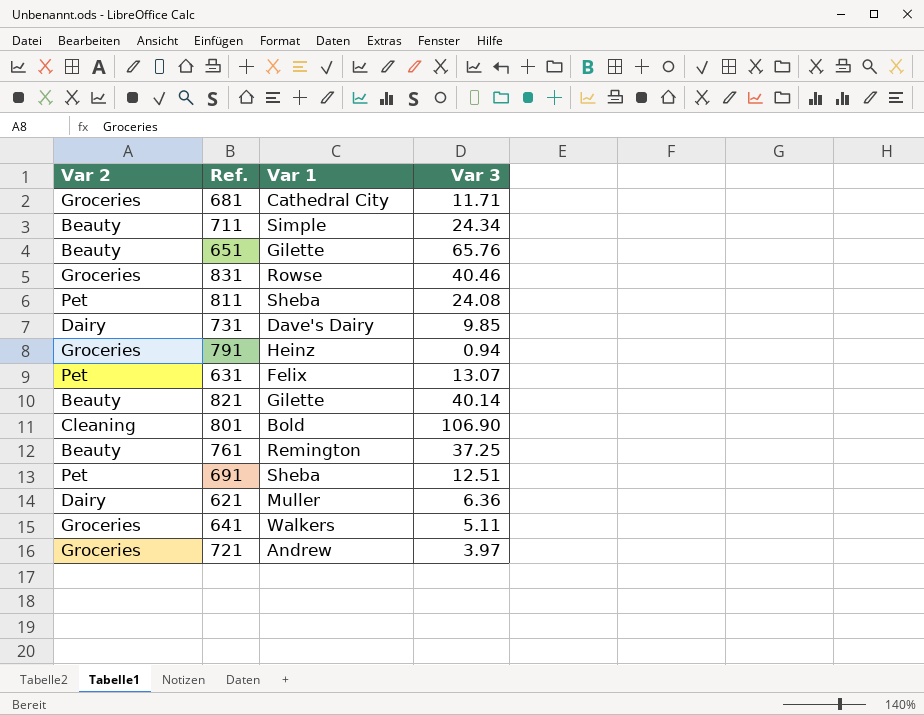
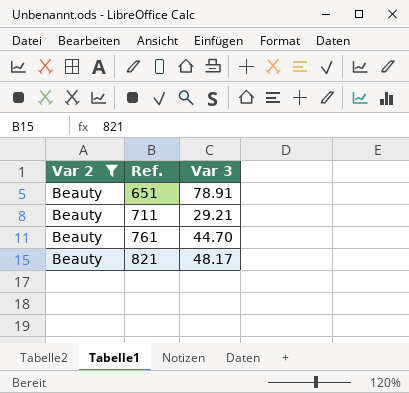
filter: none -> Var 2 = Beauty
row order: none -> Ref. ascending
column Var 1 | position: 3 -> none
651 | Var 3: 65.76 -> 78.91
711 | Var 3: 24.34 -> 29.21
761 | Var 3: 37.25 -> 44.70
821 | Var 3: 40.14 -> 48.17

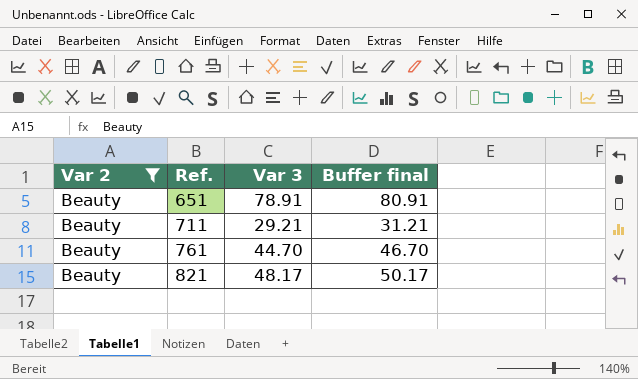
column Buffer final | formula: none -> [Var 3] + 2

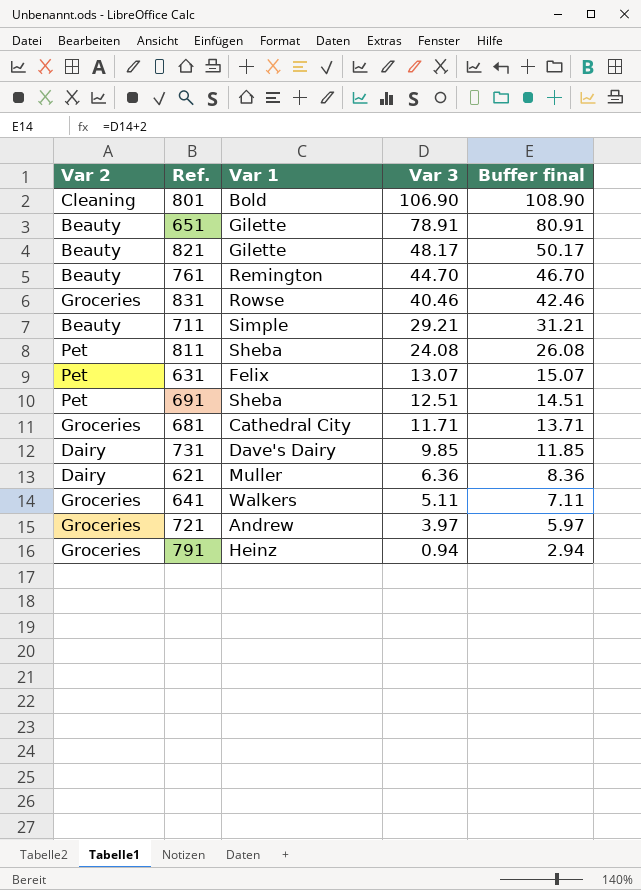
filter: Var 2 = Beauty -> none
row order: Ref. ascending -> Var 3 descending
column Var 1 | position: none -> 3

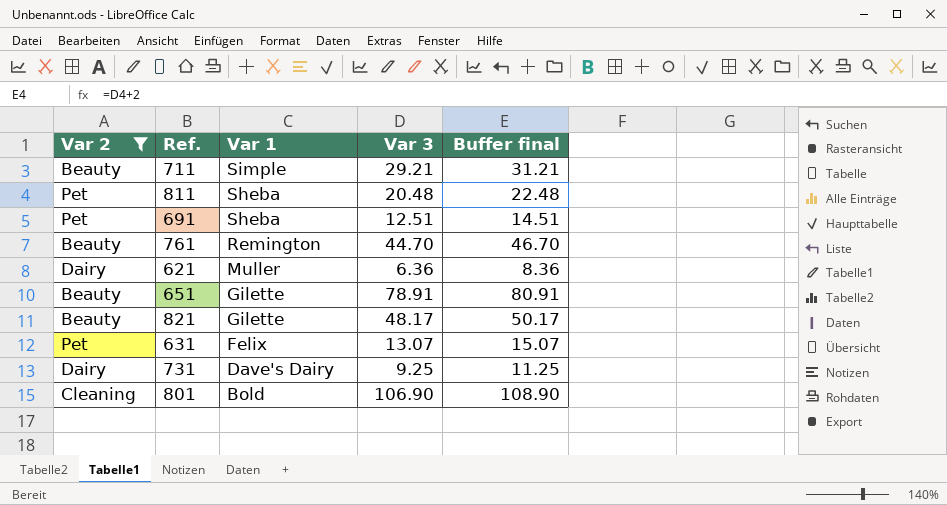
filter: none -> Var 2 != Groceries
row order: Var 3 descending -> Var 1 descending
811 | Var 3: 24.08 -> 20.48
811 | Buffer final: 26.08 -> 22.48
731 | Var 3: 9.85 -> 9.25
731 | Buffer final: 11.85 -> 11.25

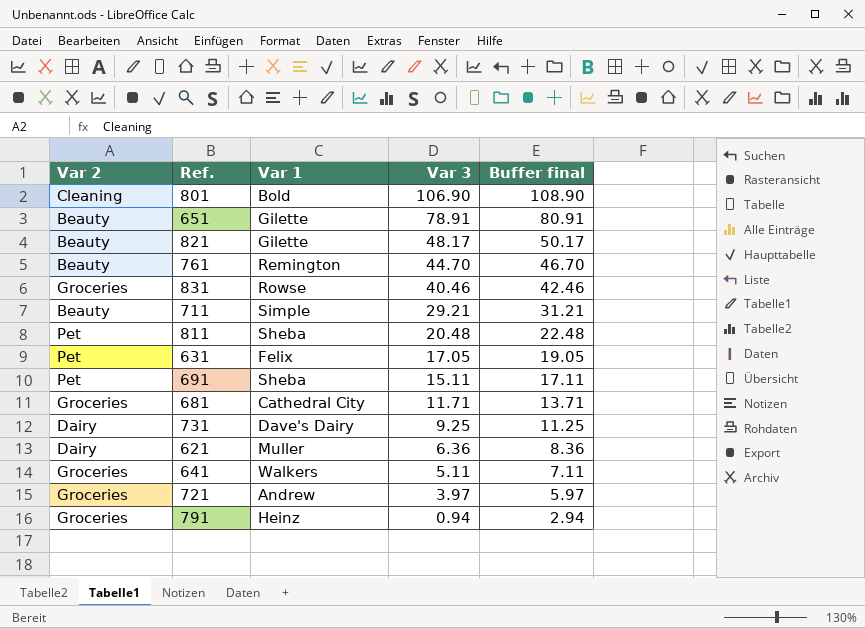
filter: Var 2 != Groceries -> none
row order: Var 1 descending -> Var 3 descending
631 | Var 3: 13.07 -> 17.05
631 | Buffer final: 15.07 -> 19.05
691 | Var 3: 12.51 -> 15.11
691 | Buffer final: 14.51 -> 17.11

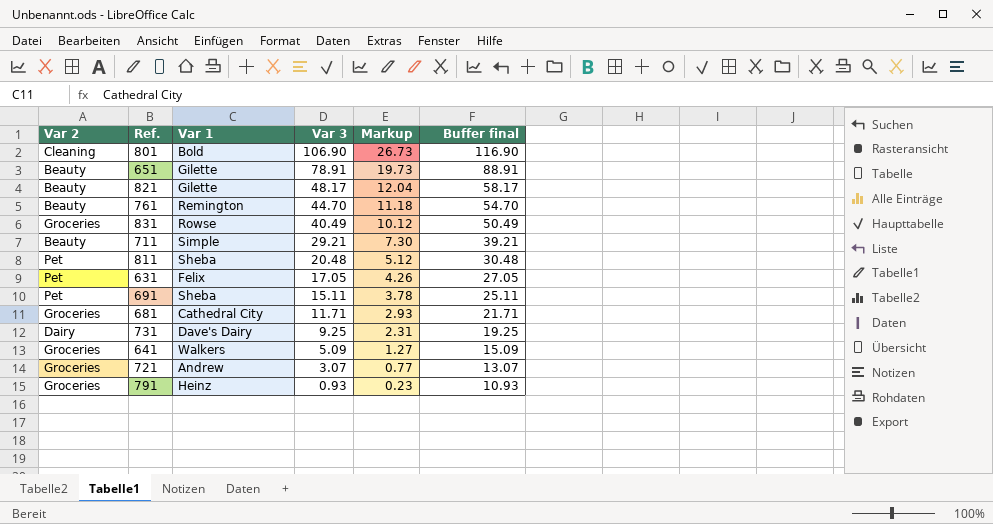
column Markup | formula: none -> [Var 3] * 0.25
column Buffer final | formula: [Var 3] + 2 -> [Var 3] + 10
row 621: Dairy | Muller | 6.36 | 8.36 -> none
831 | Var 3: 40.46 -> 40.49
641 | Var 3: 5.11 -> 5.09
721 | Var 3: 3.97 -> 3.07
791 | Var 3: 0.94 -> 0.93

